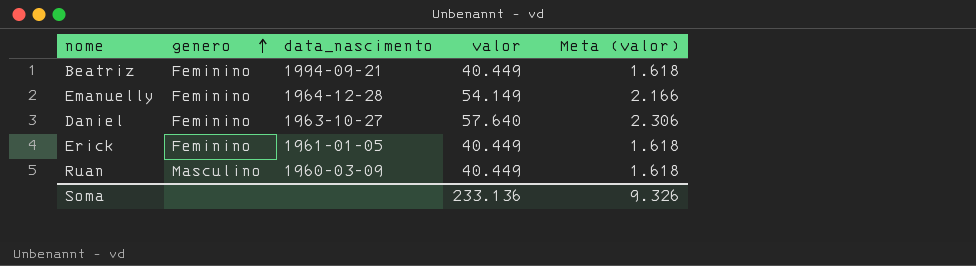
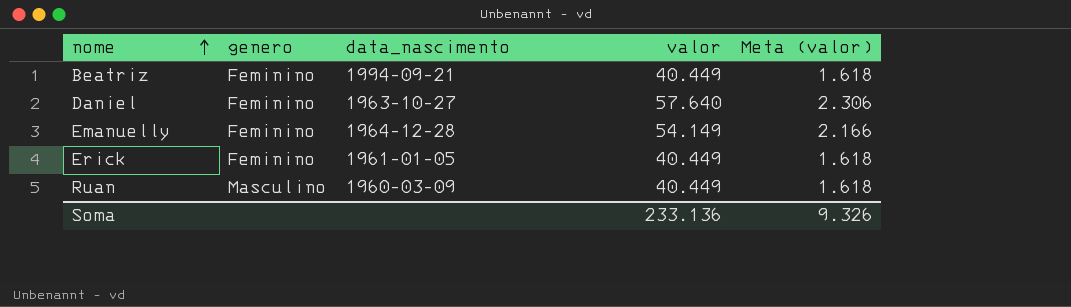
row order: genero ascending -> nome ascending

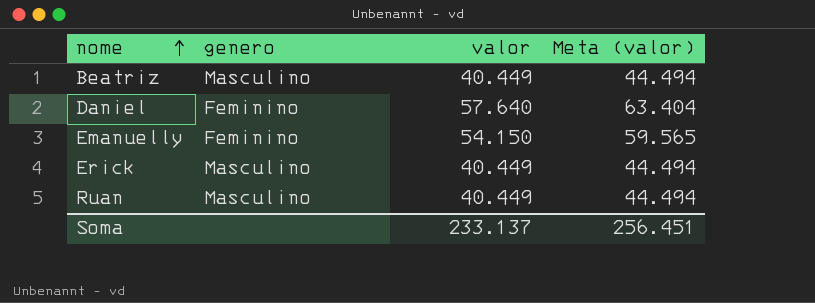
column data_nascimento | position: 3 -> none
column Meta (valor) | formula: [valor] * 0,04 -> [valor] * 1,1
Beatriz | genero: Feminino -> Masculino
Emanuelly | valor: 54.149 -> 54.150
Erick | genero: Feminino -> Masculino
Soma | valor: 233.136 -> 233.137
Soma | Meta (valor): 9.326 -> 256.451

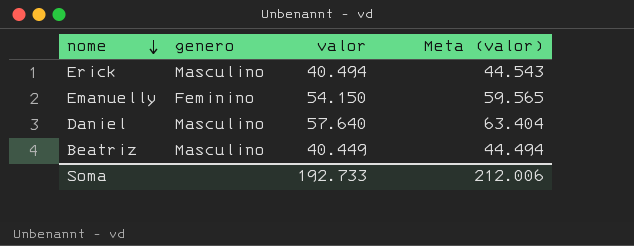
row order: nome ascending -> nome descending
row Ruan: Masculino | 40.449 | 44.494 -> none
Erick | valor: 40.449 -> 40.494
Erick | Meta (valor): 44.494 -> 44.543
Daniel | genero: Feminino -> Masculino
Soma | valor: 233.137 -> 192.733
Soma | Meta (valor): 256.451 -> 212.006

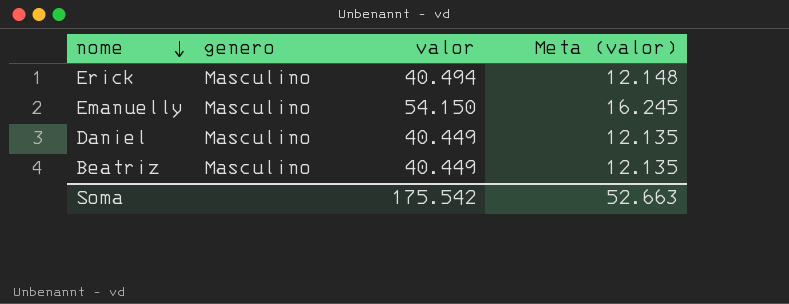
column Meta (valor) | formula: [valor] * 1,1 -> [valor] * 0,3
Emanuelly | genero: Feminino -> Masculino
Daniel | valor: 57.640 -> 40.449
Soma | valor: 192.733 -> 175.542
Soma | Meta (valor): 212.006 -> 52.663

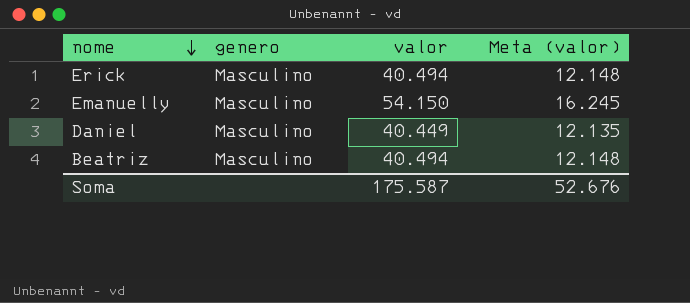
Beatriz | valor: 40.449 -> 40.494
Beatriz | Meta (valor): 12.135 -> 12.148
Soma | valor: 175.542 -> 175.587
Soma | Meta (valor): 52.663 -> 52.676

